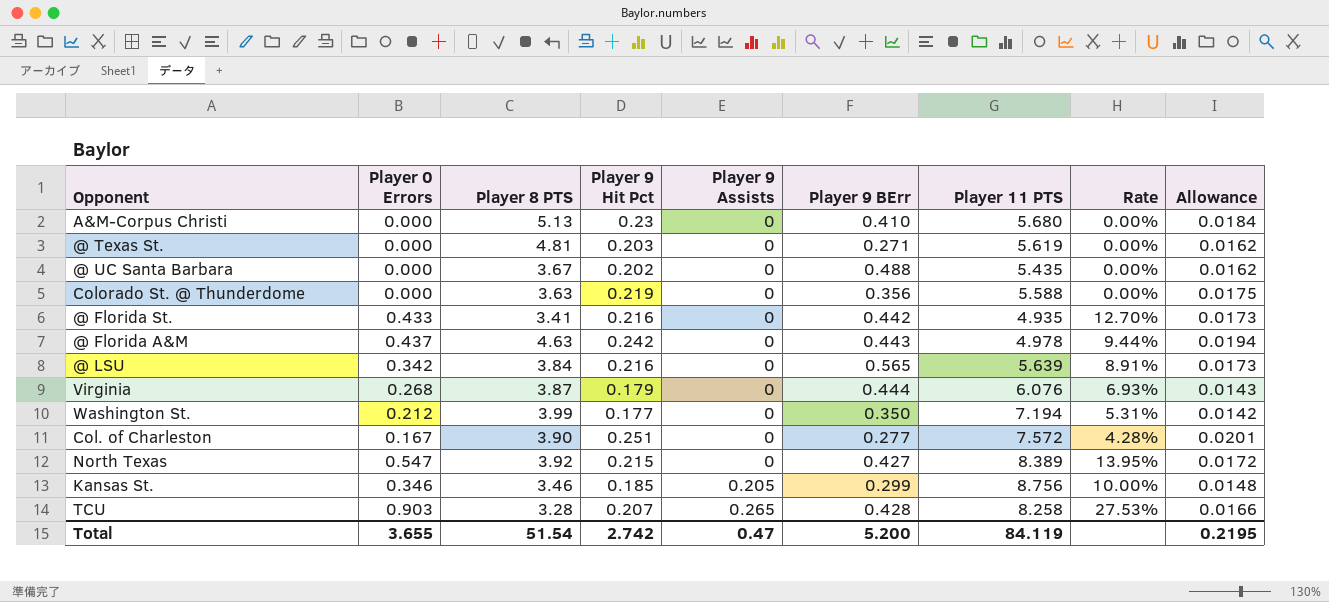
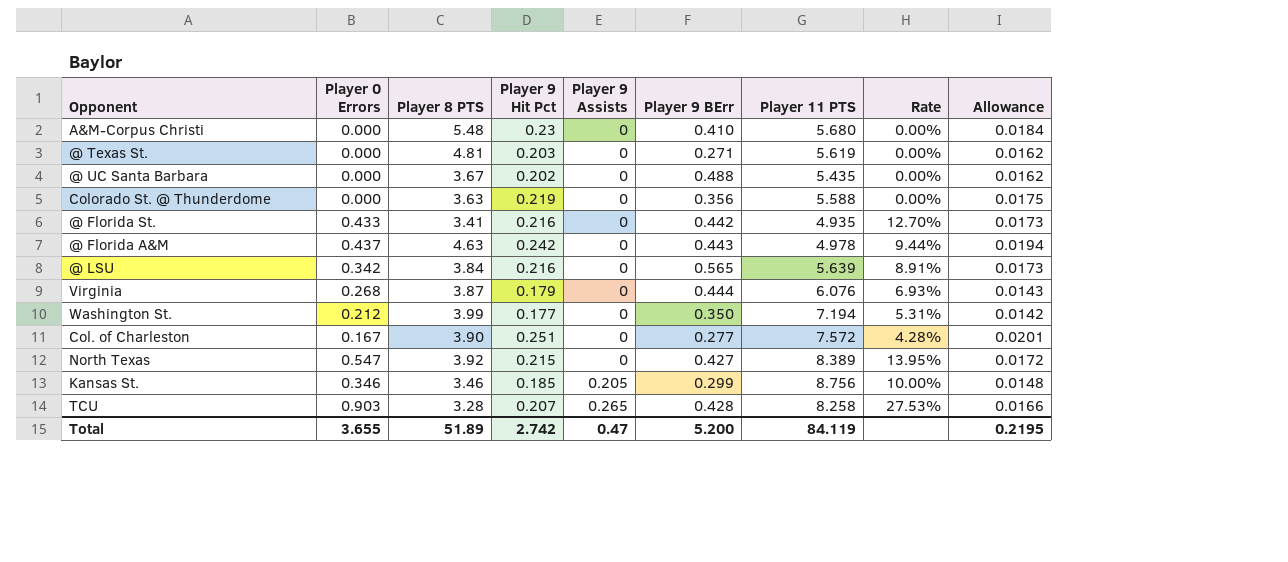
A&M-Corpus Christi | Player 8 PTS: 5.13 -> 5.48
Total | Player 8 PTS: 51.54 -> 51.89

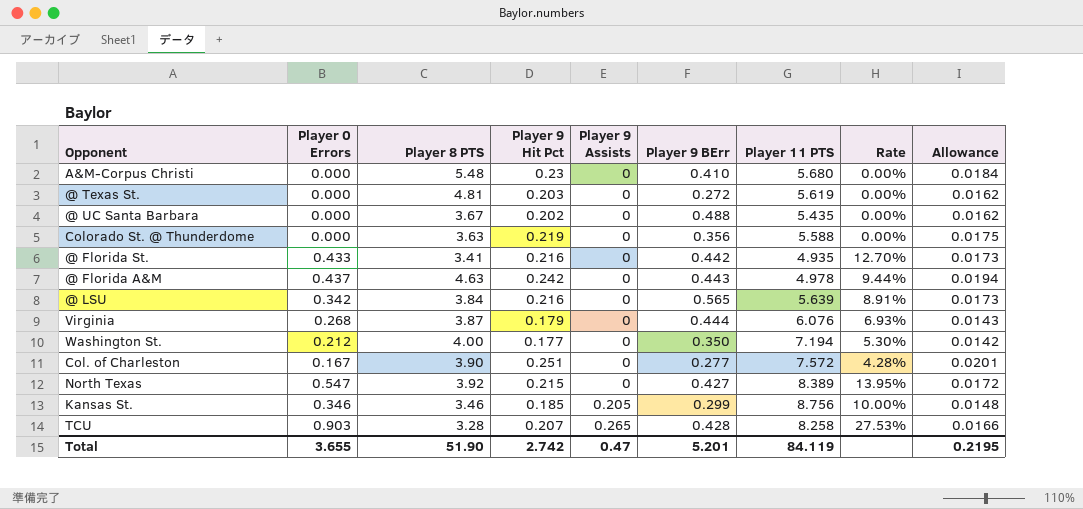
@ Texas St. | Player 9 BErr: 0.271 -> 0.272
Washington St. | Player 8 PTS: 3.99 -> 4.00
Washington St. | Rate: 5.31% -> 5.30%
Total | Player 8 PTS: 51.89 -> 51.90
Total | Player 9 BErr: 5.200 -> 5.201

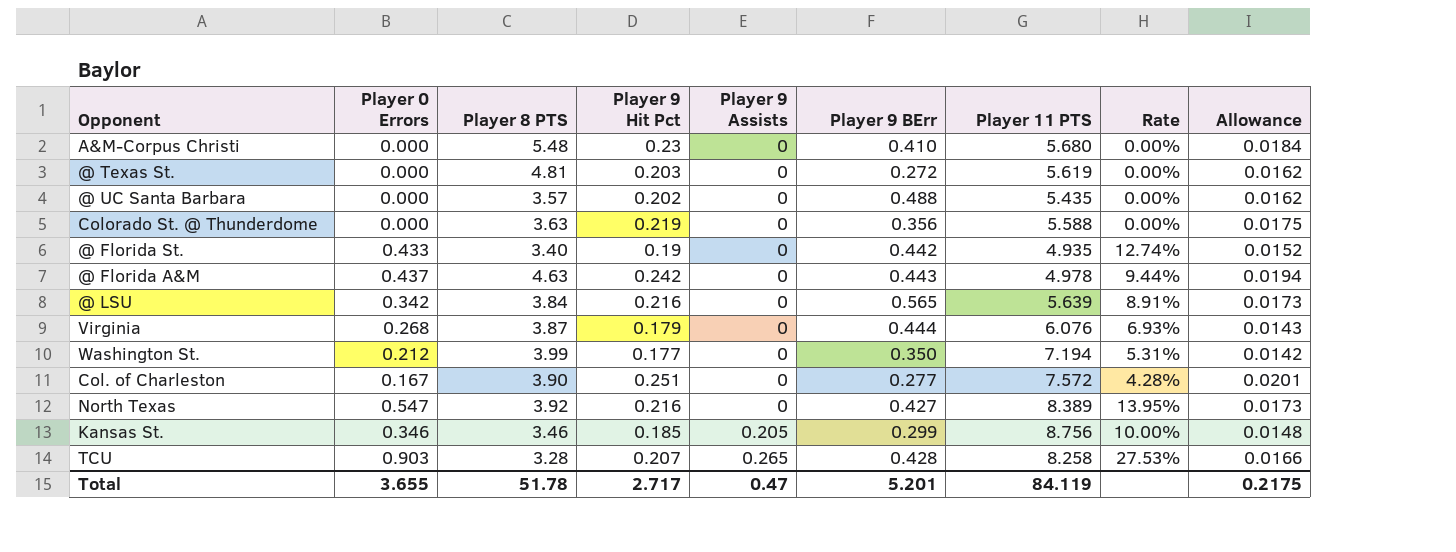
@ UC Santa Barbara | Player 8 PTS: 3.67 -> 3.57
@ Florida St. | Player 8 PTS: 3.41 -> 3.40
@ Florida St. | Player 9 Hit Pct: 0.216 -> 0.19
@ Florida St. | Rate: 12.70% -> 12.74%
@ Florida St. | Allowance: 0.0173 -> 0.0152
Washington St. | Player 8 PTS: 4.00 -> 3.99
Washington St. | Rate: 5.30% -> 5.31%
North Texas | Player 9 Hit Pct: 0.215 -> 0.216
North Texas | Allowance: 0.0172 -> 0.0173
Total | Player 8 PTS: 51.90 -> 51.78
Total | Player 9 Hit Pct: 2.742 -> 2.717
Total | Allowance: 0.2195 -> 0.2175

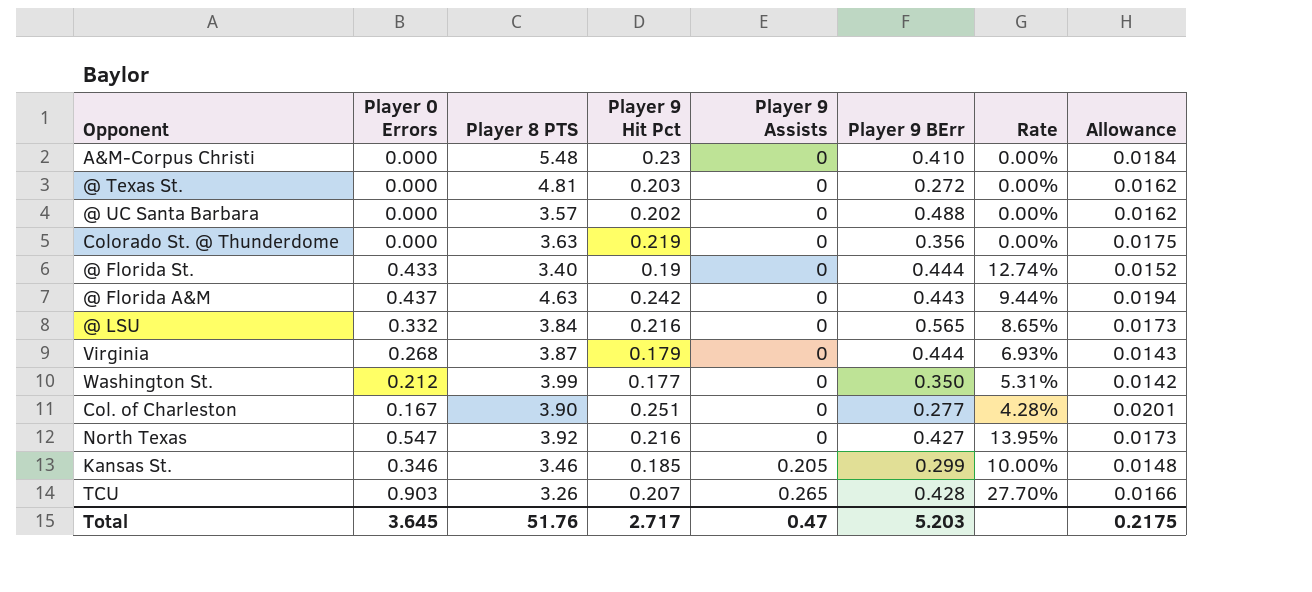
column Player 11 PTS | position: 7 -> none
@ Florida St. | Player 9 BErr: 0.442 -> 0.444
@ LSU | Player 0 Errors: 0.342 -> 0.332
@ LSU | Rate: 8.91% -> 8.65%
TCU | Player 8 PTS: 3.28 -> 3.26
TCU | Rate: 27.53% -> 27.70%
Total | Player 0 Errors: 3.655 -> 3.645
Total | Player 8 PTS: 51.78 -> 51.76
Total | Player 9 BErr: 5.201 -> 5.203

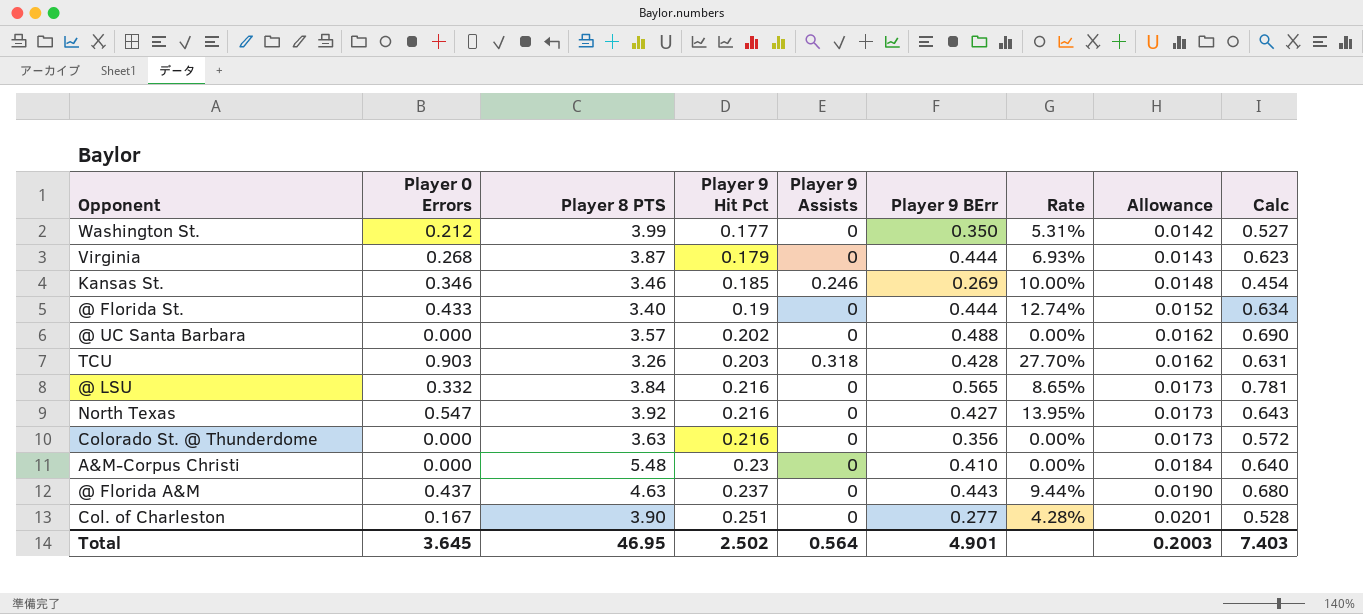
row order: Player 9 Assists ascending -> Player 9 Hit Pct ascending
column Calc | formula: none -> [Player 9 Hit Pct] + [Player 9 BErr]
row @ Texas St.: 0.000 | 4.81 | 0.203 | 0 | 0.272 | 0.00% | 0.0162 -> none
Kansas St. | Player 9 Assists: 0.205 -> 0.246
Kansas St. | Player 9 BErr: 0.299 -> 0.269
TCU | Player 9 Hit Pct: 0.207 -> 0.203
TCU | Player 9 Assists: 0.265 -> 0.318
TCU | Allowance: 0.0166 -> 0.0162
Colorado St. @ Thunderdome | Player 9 Hit Pct: 0.219 -> 0.216
Colorado St. @ Thunderdome | Allowance: 0.0175 -> 0.0173
@ Florida A&M | Player 9 Hit Pct: 0.242 -> 0.237
@ Florida A&M | Allowance: 0.0194 -> 0.0190
Total | Player 8 PTS: 51.76 -> 46.95
Total | Player 9 Hit Pct: 2.717 -> 2.502
Total | Player 9 Assists: 0.47 -> 0.564
Total | Player 9 BErr: 5.203 -> 4.901
Total | Allowance: 0.2175 -> 0.2003

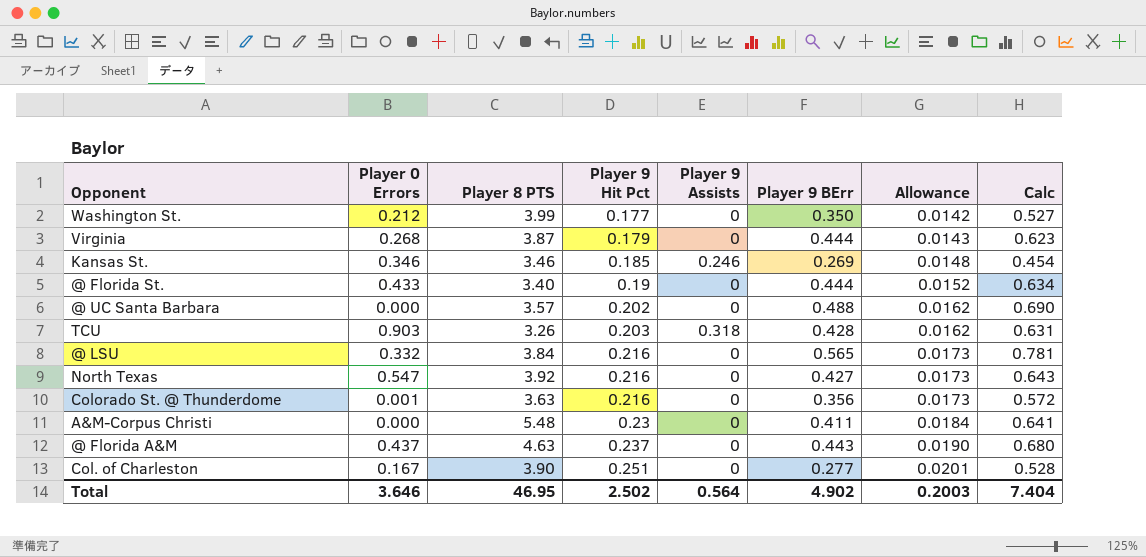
column Rate | formula: [Player 0 Errors] / [Player 8 PTS] -> none
Colorado St. @ Thunderdome | Player 0 Errors: 0.000 -> 0.001
A&M-Corpus Christi | Player 9 BErr: 0.410 -> 0.411
A&M-Corpus Christi | Calc: 0.640 -> 0.641
Total | Player 0 Errors: 3.645 -> 3.646
Total | Player 9 BErr: 4.901 -> 4.902
Total | Calc: 7.403 -> 7.404

